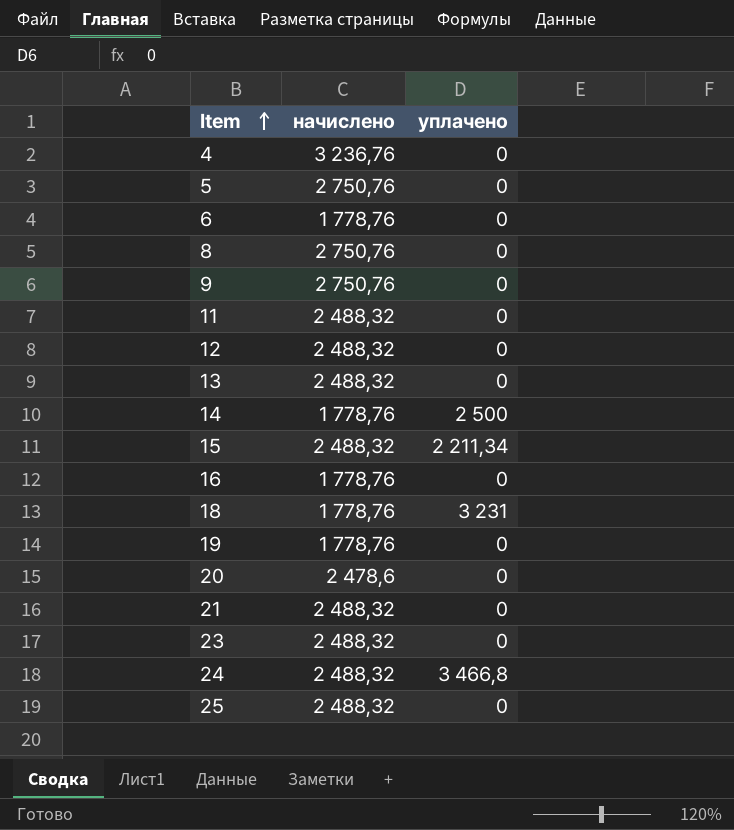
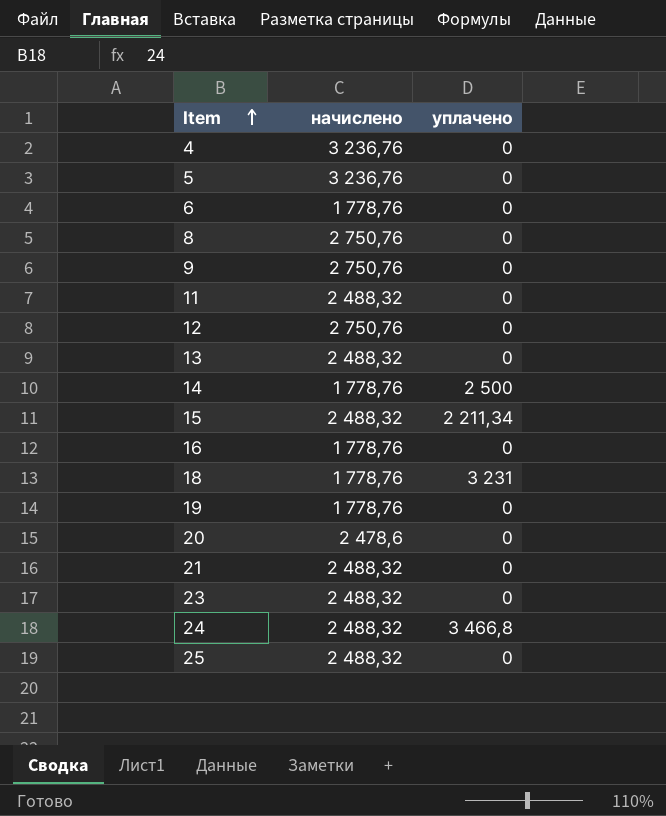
5 | начислено: 2 750,76 -> 3 236,76
12 | начислено: 2 488,32 -> 2 750,76

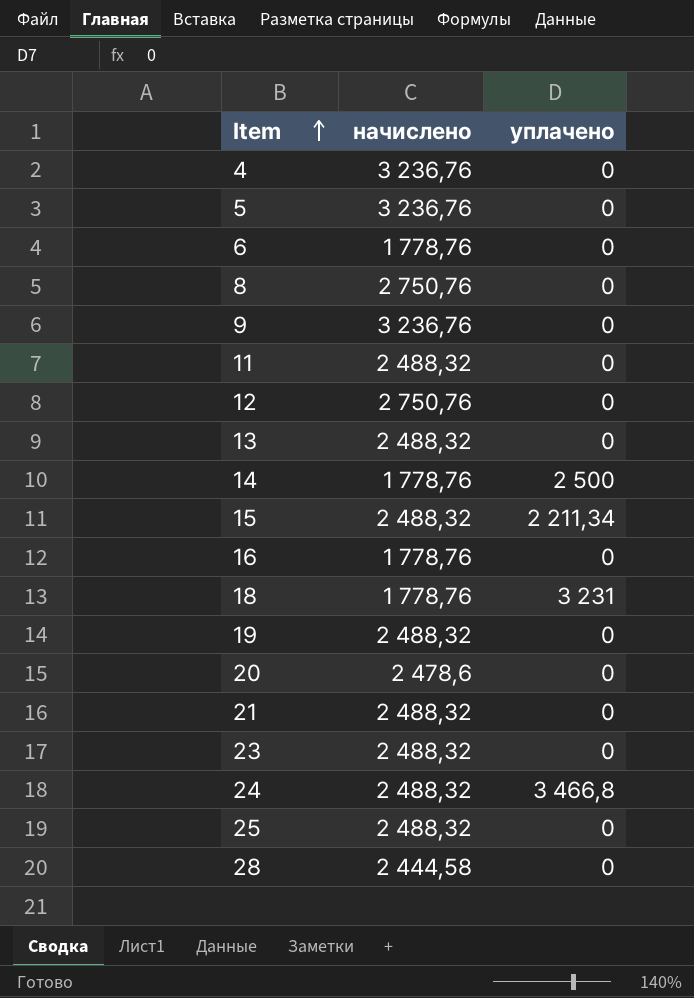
9 | начислено: 2 750,76 -> 3 236,76
19 | начислено: 1 778,76 -> 2 488,32
row 28: none -> 2 444,58 | 0

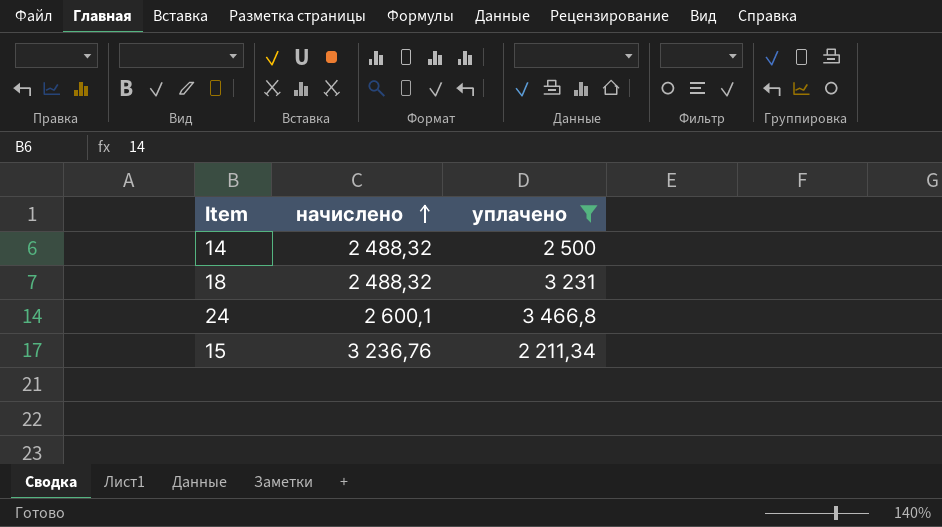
filter: none -> уплачено != 0
row order: Item ascending -> начислено ascending
14 | начислено: 1 778,76 -> 2 488,32
18 | начислено: 1 778,76 -> 2 488,32
24 | начислено: 2 488,32 -> 2 600,1
15 | начислено: 2 488,32 -> 3 236,76

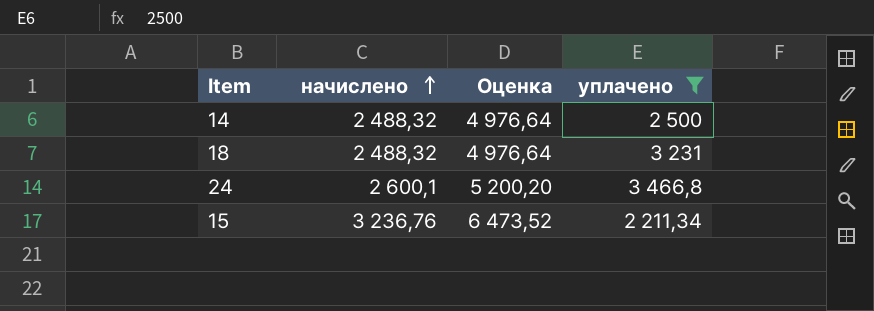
column Оценка | formula: none -> [начислено] * 2

